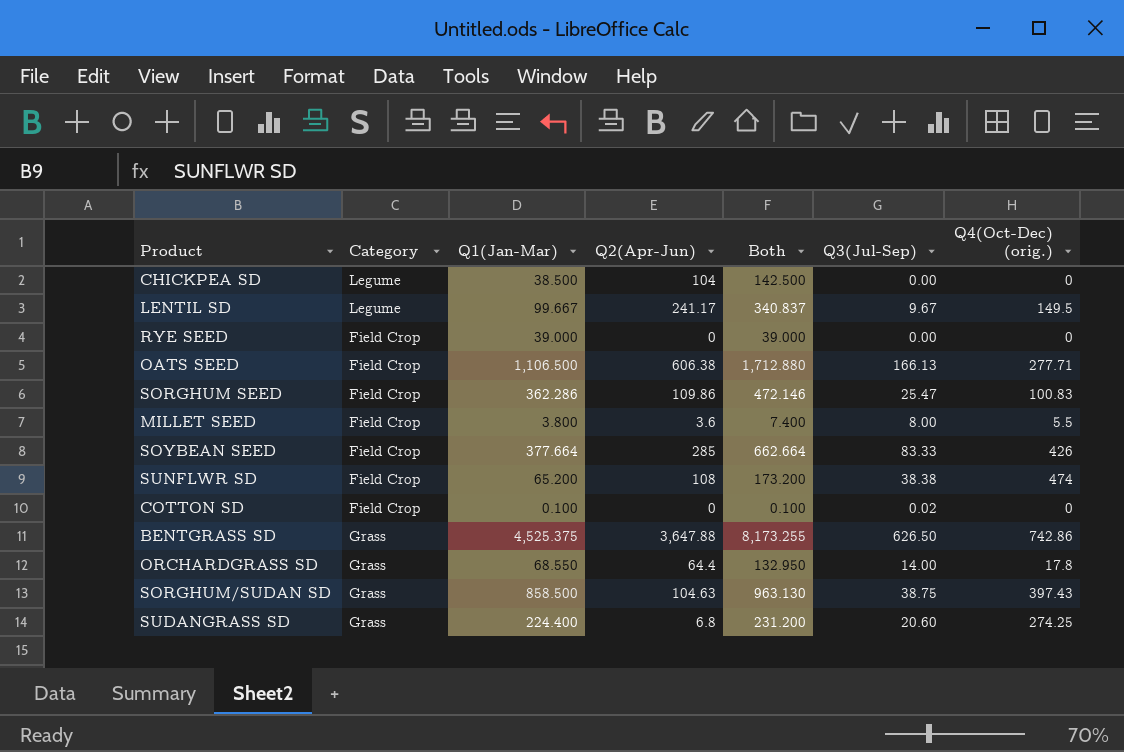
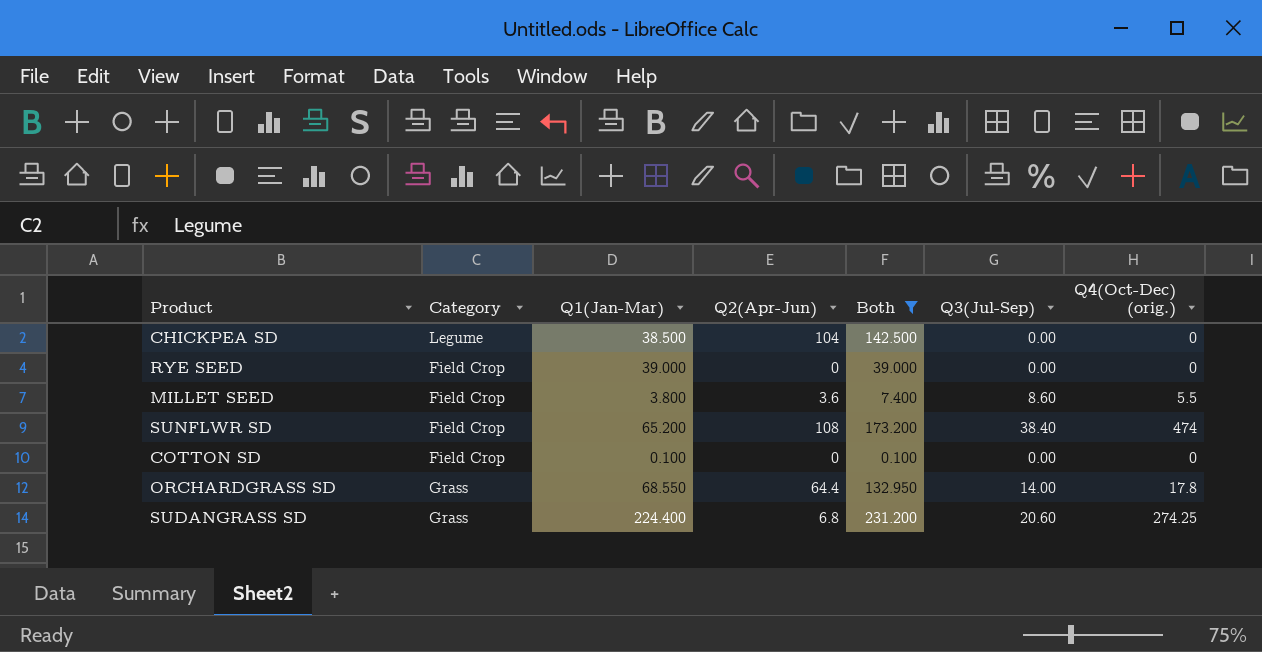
filter: none -> Both <= 231.200
MILLET SEED | Q3(Jul-Sep): 8.00 -> 8.60
SUNFLWR SD | Q3(Jul-Sep): 38.38 -> 38.40
COTTON SD | Q3(Jul-Sep): 0.02 -> 0.00

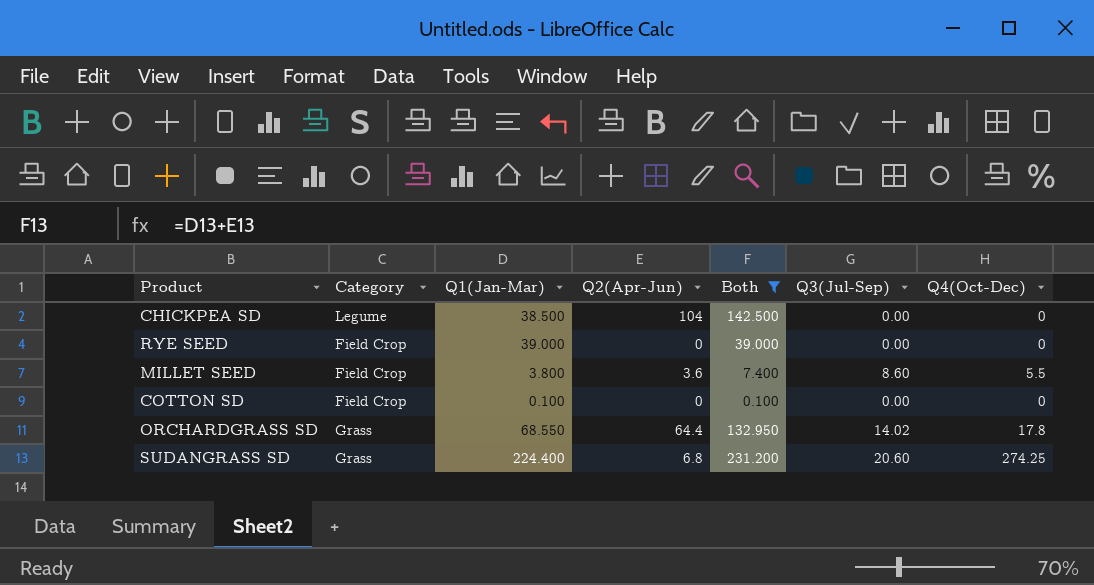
column name: Q4(Oct-Dec) (orig.) -> Q4(Oct-Dec)
row SUNFLWR SD: Field Crop | 65.200 | 108 | 173.200 | 38.40 | 474 -> none
ORCHARDGRASS SD | Q3(Jul-Sep): 14.00 -> 14.02

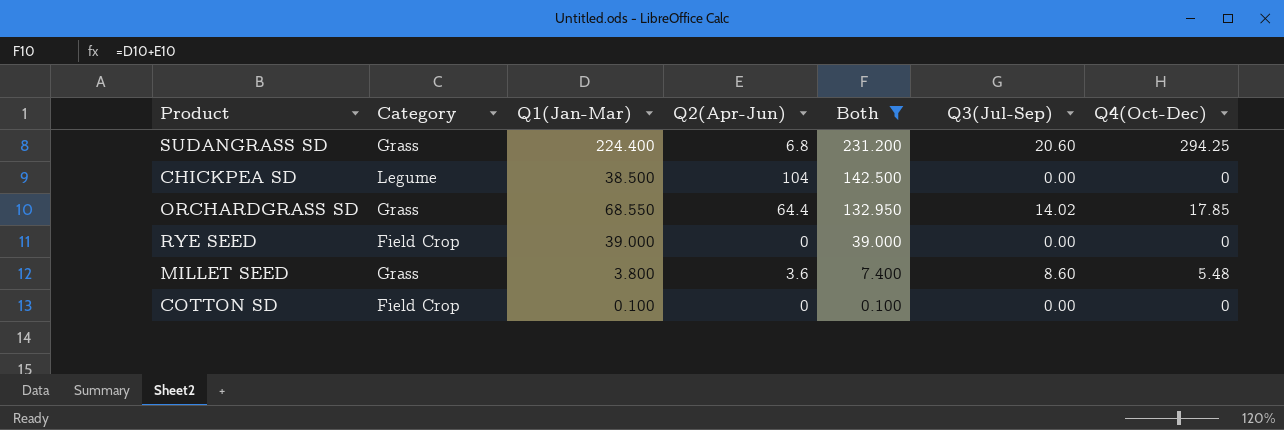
row order: none -> Both descending
SUDANGRASS SD | Q4(Oct-Dec): 274.25 -> 294.25
ORCHARDGRASS SD | Q4(Oct-Dec): 17.8 -> 17.85
MILLET SEED | Category: Field Crop -> Grass
MILLET SEED | Q4(Oct-Dec): 5.5 -> 5.48

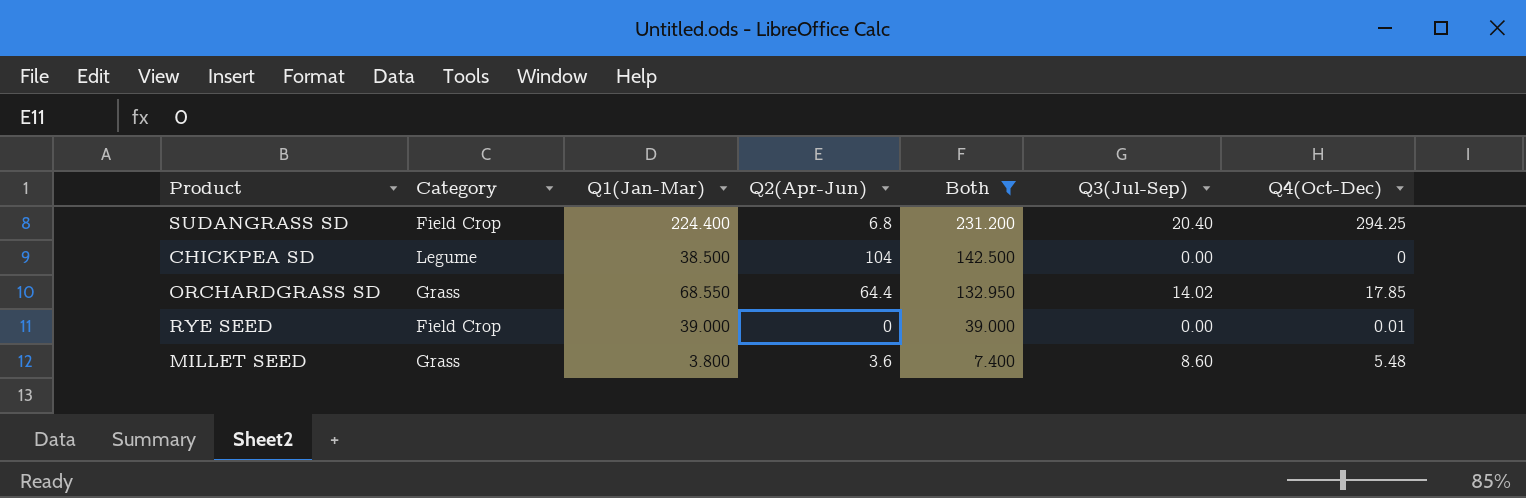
row COTTON SD: Field Crop | 0.100 | 0 | 0.100 | 0.00 | 0 -> none
SUDANGRASS SD | Category: Grass -> Field Crop
SUDANGRASS SD | Q3(Jul-Sep): 20.60 -> 20.40
RYE SEED | Q4(Oct-Dec): 0 -> 0.01

